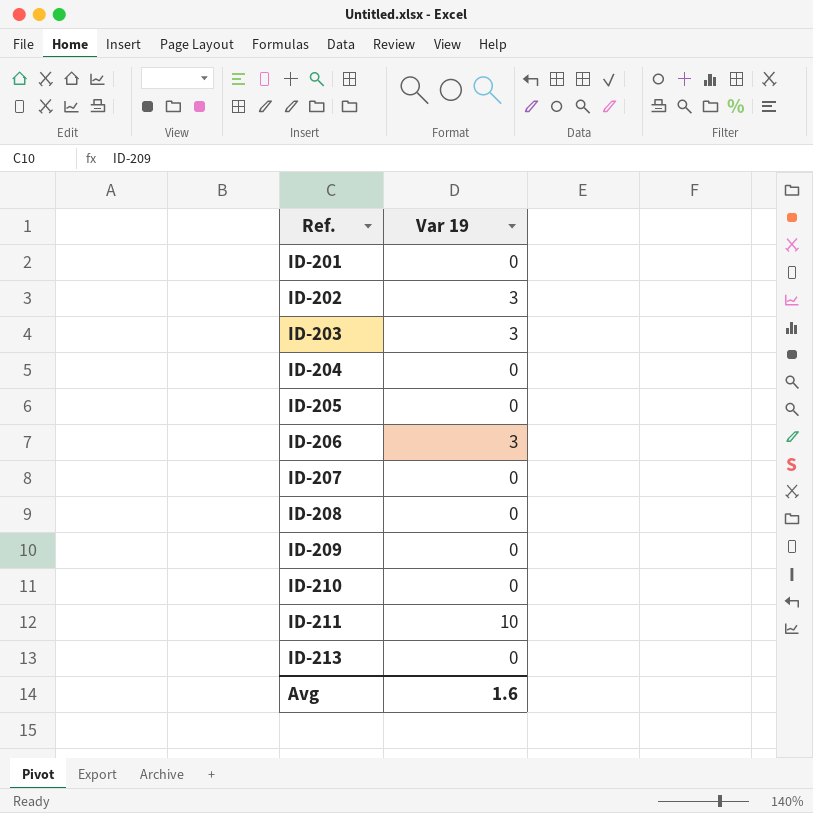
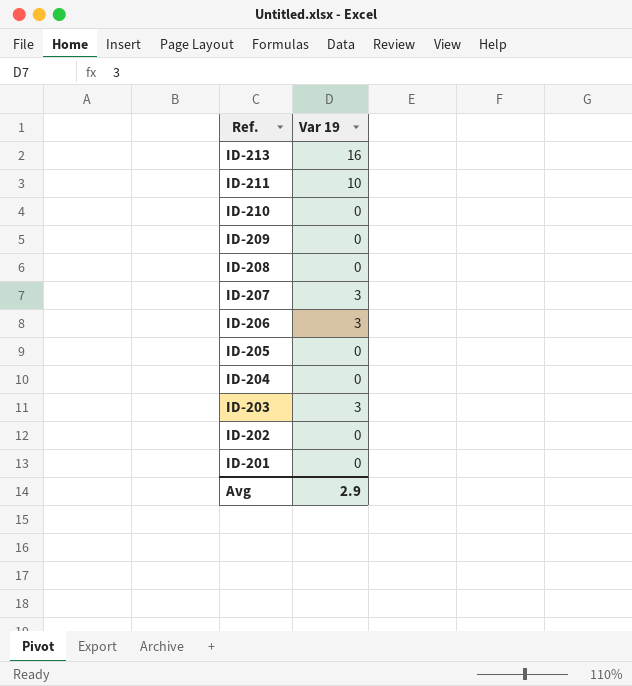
row order: Ref. ascending -> Ref. descending
ID-213 | Var 19: 0 -> 16
ID-207 | Var 19: 0 -> 3
ID-202 | Var 19: 3 -> 0
Avg | Var 19: 1.6 -> 2.9

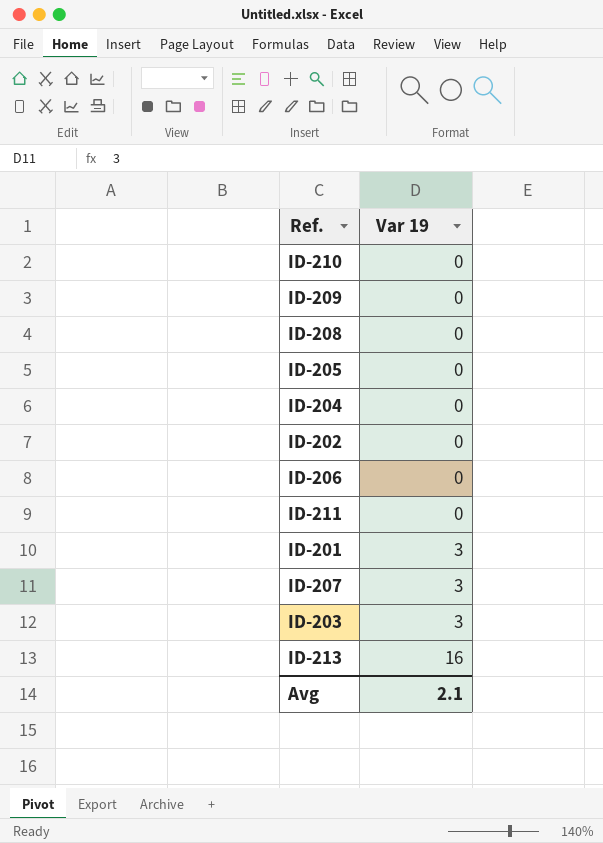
row order: Ref. descending -> Var 19 ascending
ID-206 | Var 19: 3 -> 0
ID-211 | Var 19: 10 -> 0
ID-201 | Var 19: 0 -> 3
Avg | Var 19: 2.9 -> 2.1

